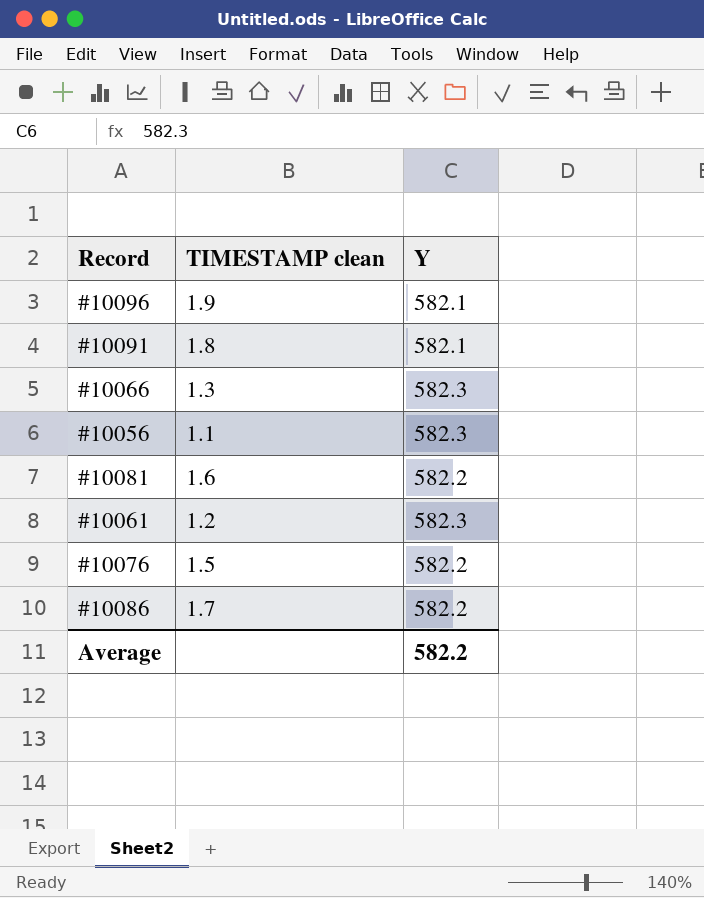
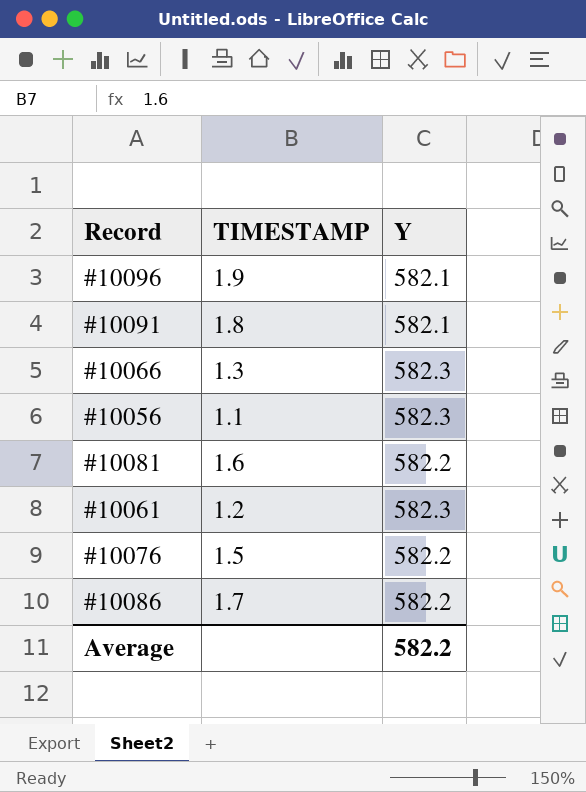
column name: TIMESTAMP clean -> TIMESTAMP

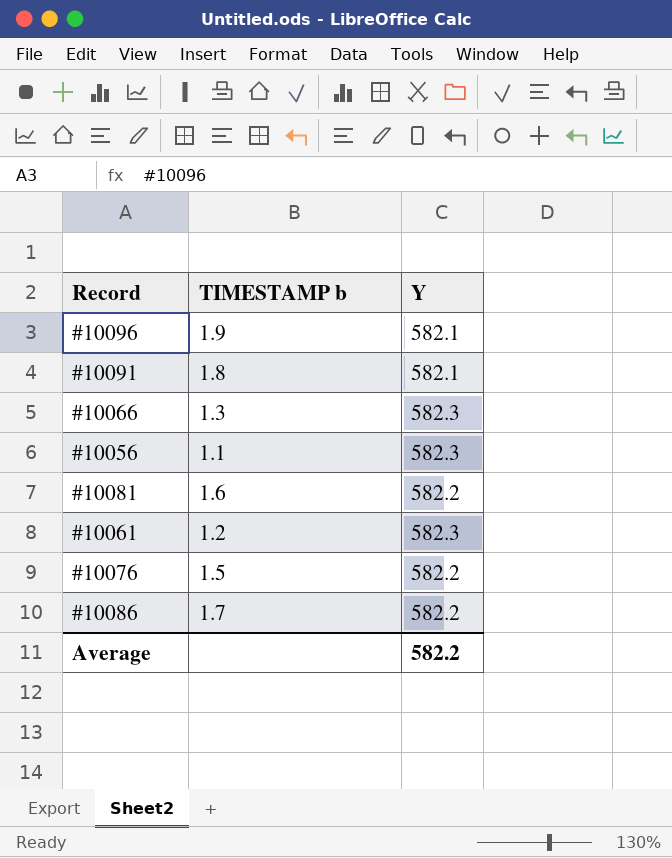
column name: TIMESTAMP -> TIMESTAMP b

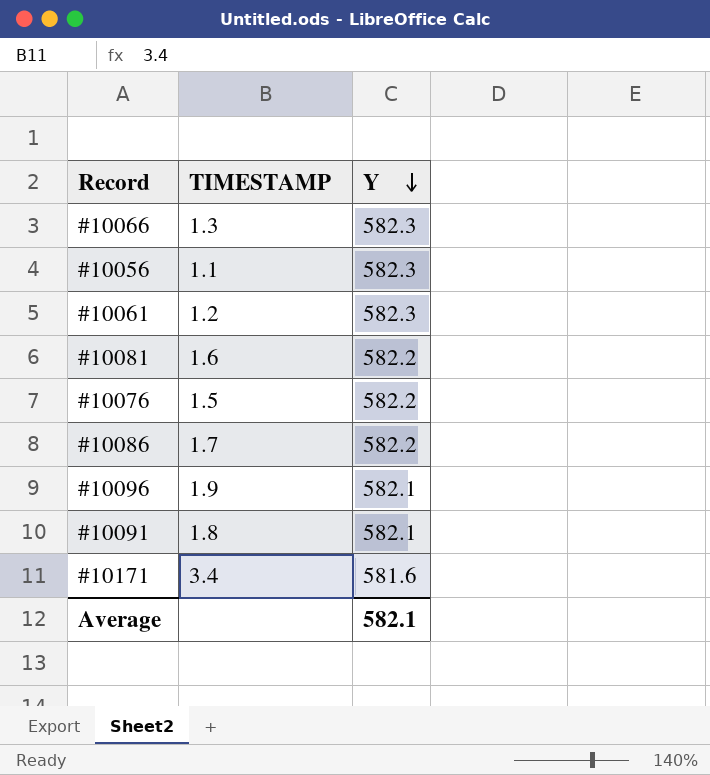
row order: none -> Y descending
column name: TIMESTAMP b -> TIMESTAMP
row #10171: none -> 3.4 | 581.6
Average | Y: 582.2 -> 582.1

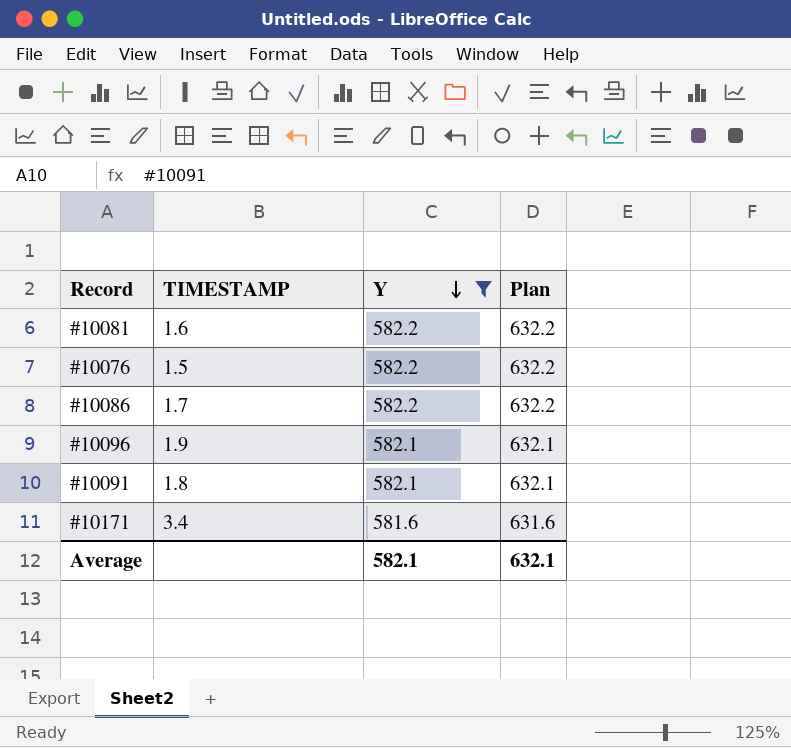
filter: none -> Y != 582.3
column Plan | formula: none -> [Y] + 50

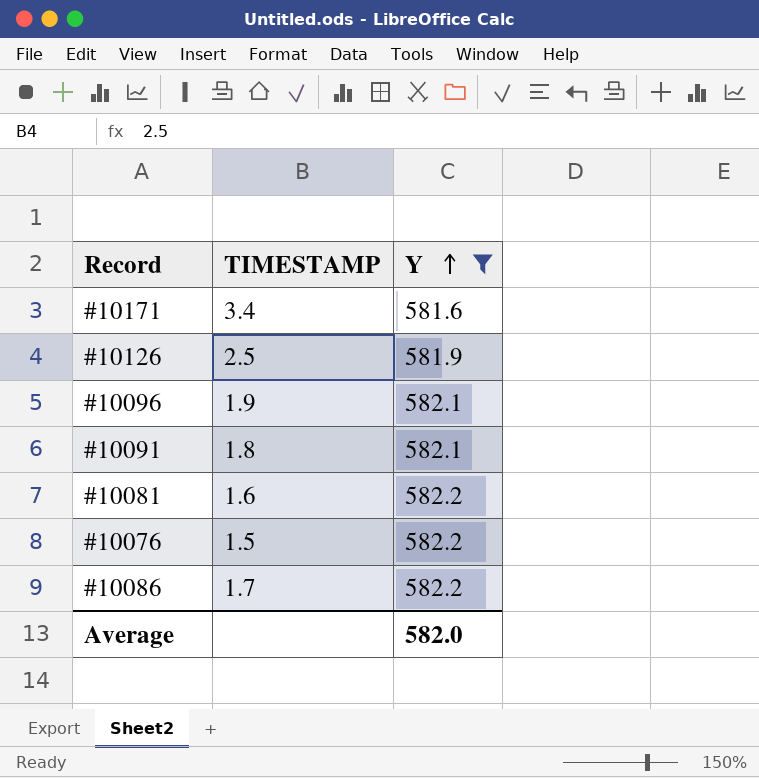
row order: Y descending -> Y ascending
column Plan | formula: [Y] + 50 -> none
row #10126: none -> 2.5 | 581.9
Average | Y: 582.1 -> 582.0

